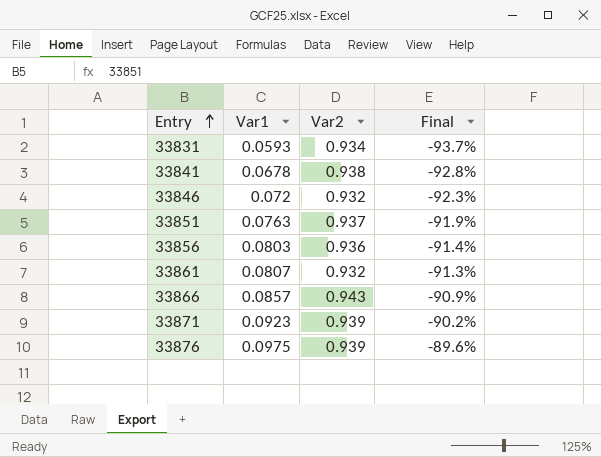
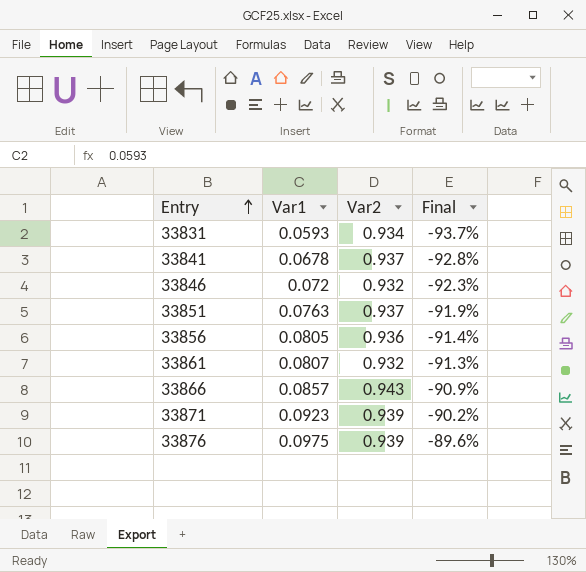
33841 | Var2: 0.938 -> 0.937
33856 | Var1: 0.0803 -> 0.0805

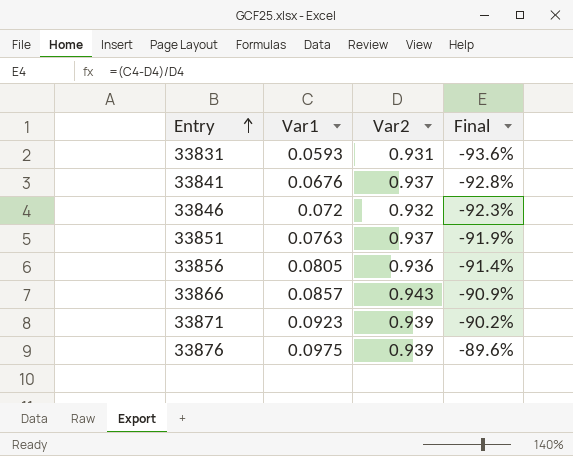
row 33861: 0.0807 | 0.932 | -91.3% -> none
33831 | Var2: 0.934 -> 0.931
33831 | Final: -93.7% -> -93.6%
33841 | Var1: 0.0678 -> 0.0676

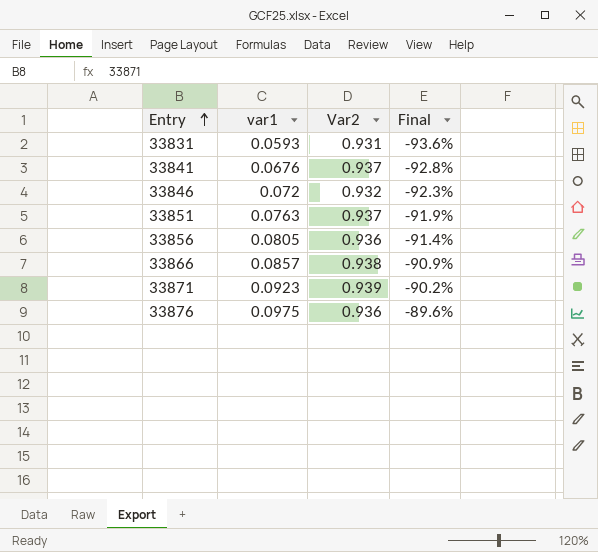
column name: Var1 -> var1
33866 | Var2: 0.943 -> 0.938
33876 | Var2: 0.939 -> 0.936

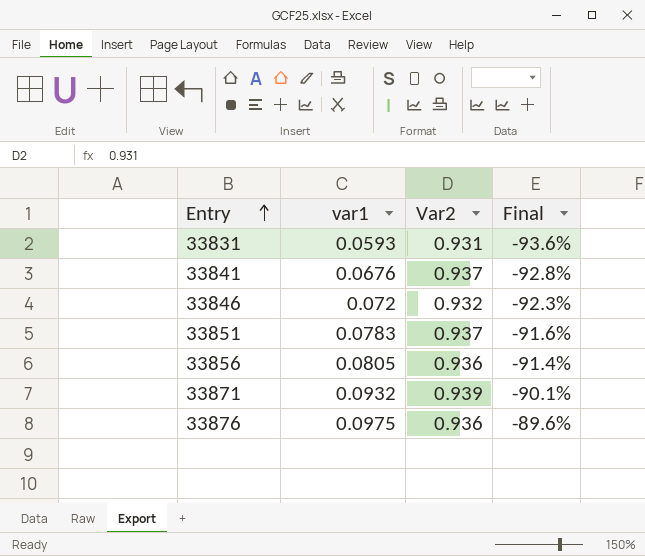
row 33866: 0.0857 | 0.938 | -90.9% -> none
33851 | var1: 0.0763 -> 0.0783
33851 | Final: -91.9% -> -91.6%
33871 | var1: 0.0923 -> 0.0932
33871 | Final: -90.2% -> -90.1%

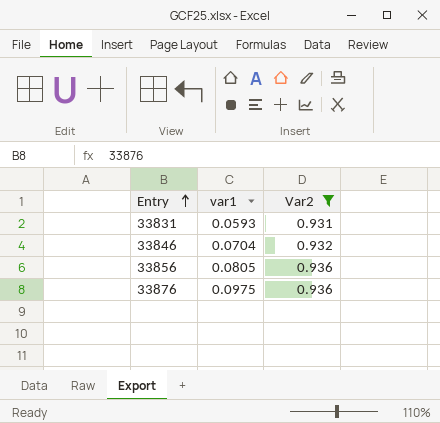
filter: none -> Var2 <= 0.936
column Final | formula: ([var1] - [Var2]) / [Var2] -> none
33846 | var1: 0.072 -> 0.0704

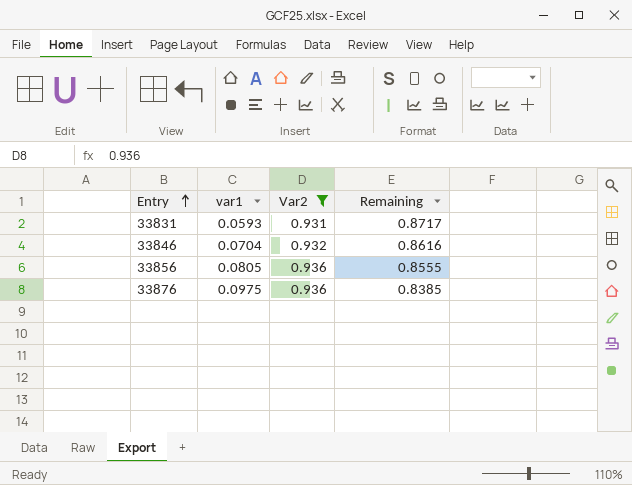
column Remaining | formula: none -> [Var2] - [var1]

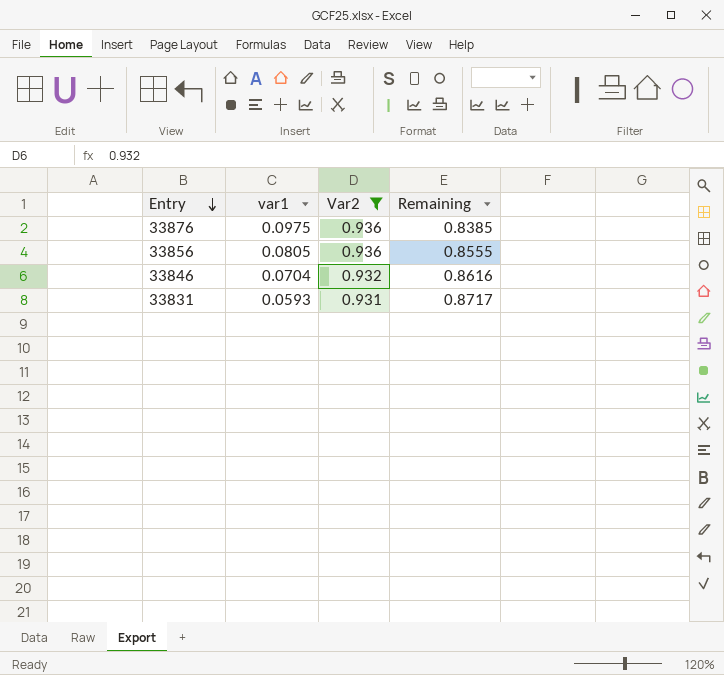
row order: Entry ascending -> Entry descending

